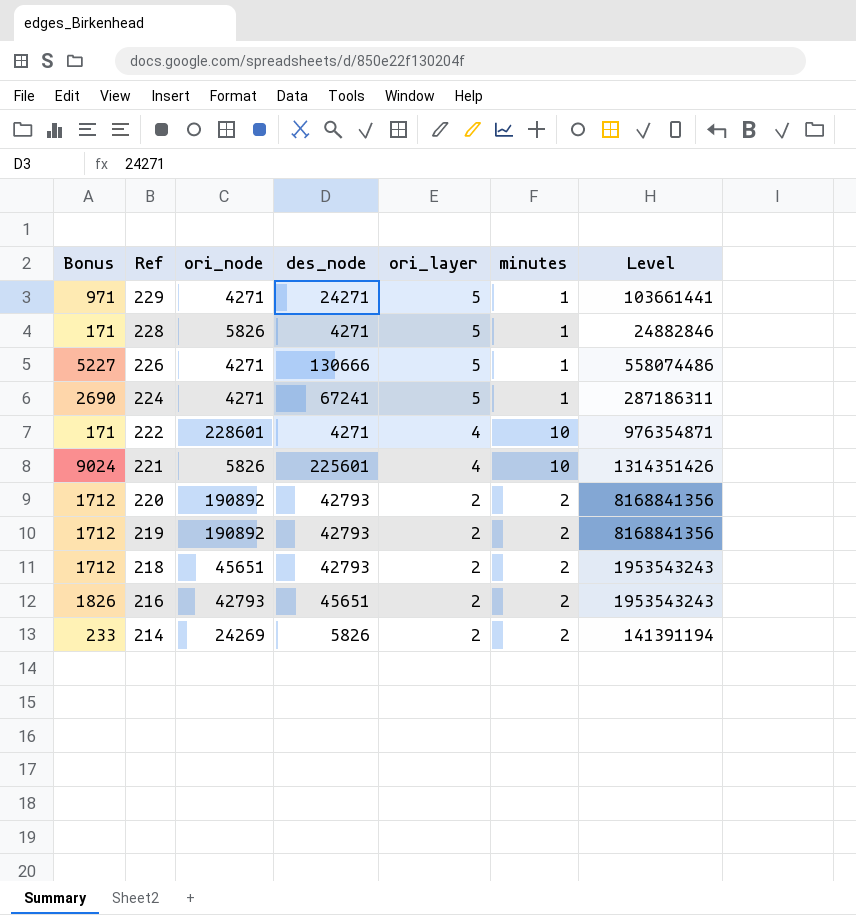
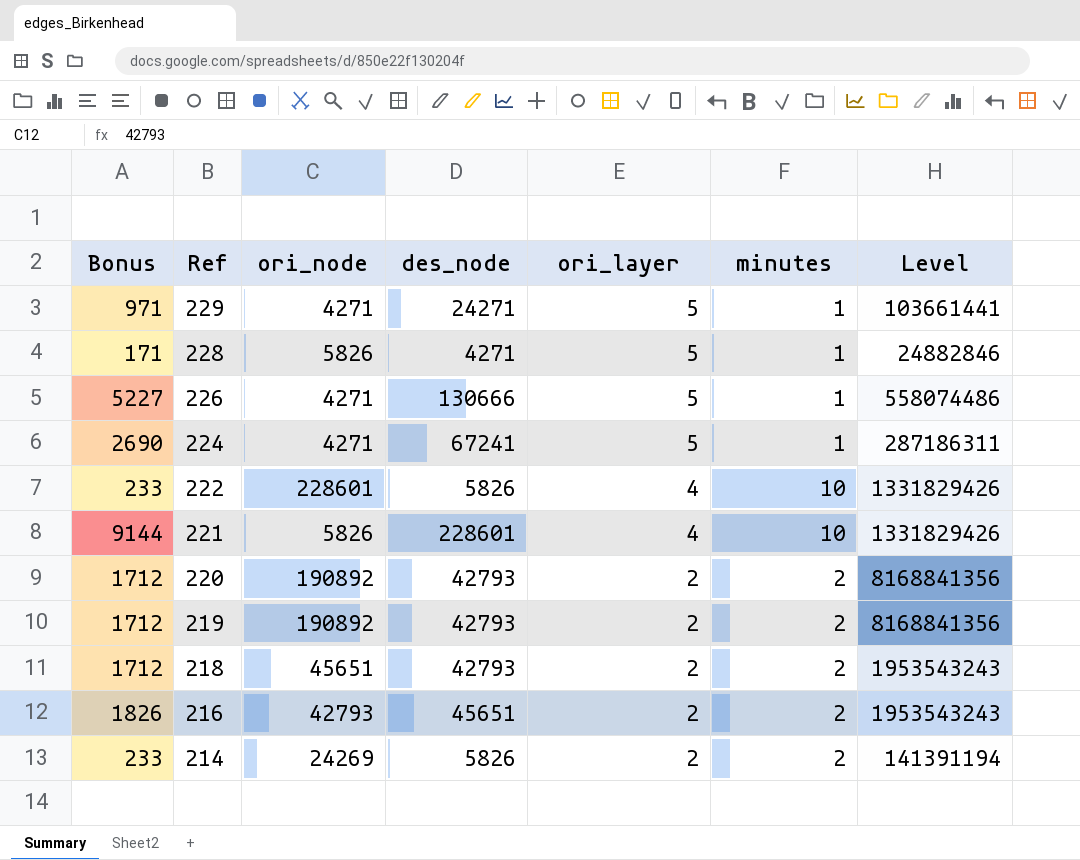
222 | Bonus: 171 -> 233
222 | des_node: 4271 -> 5826
222 | Level: 976354871 -> 1331829426
221 | Bonus: 9024 -> 9144
221 | des_node: 225601 -> 228601
221 | Level: 1314351426 -> 1331829426

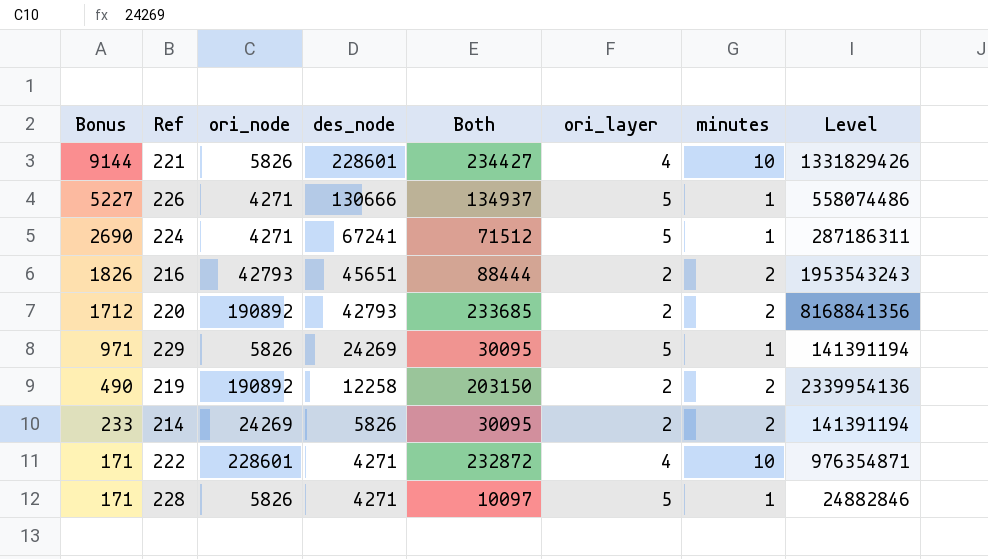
row order: Ref descending -> Bonus descending
column Both | formula: none -> [ori_node] + [des_node]
row 218: 1712 | 45651 | 42793 | 2 | 2 | 1953543243 -> none
229 | ori_node: 4271 -> 5826
229 | des_node: 24271 -> 24269
229 | Level: 103661441 -> 141391194
219 | Bonus: 1712 -> 490
219 | des_node: 42793 -> 12258
219 | Level: 8168841356 -> 2339954136
222 | Bonus: 233 -> 171
222 | des_node: 5826 -> 4271
222 | Level: 1331829426 -> 976354871

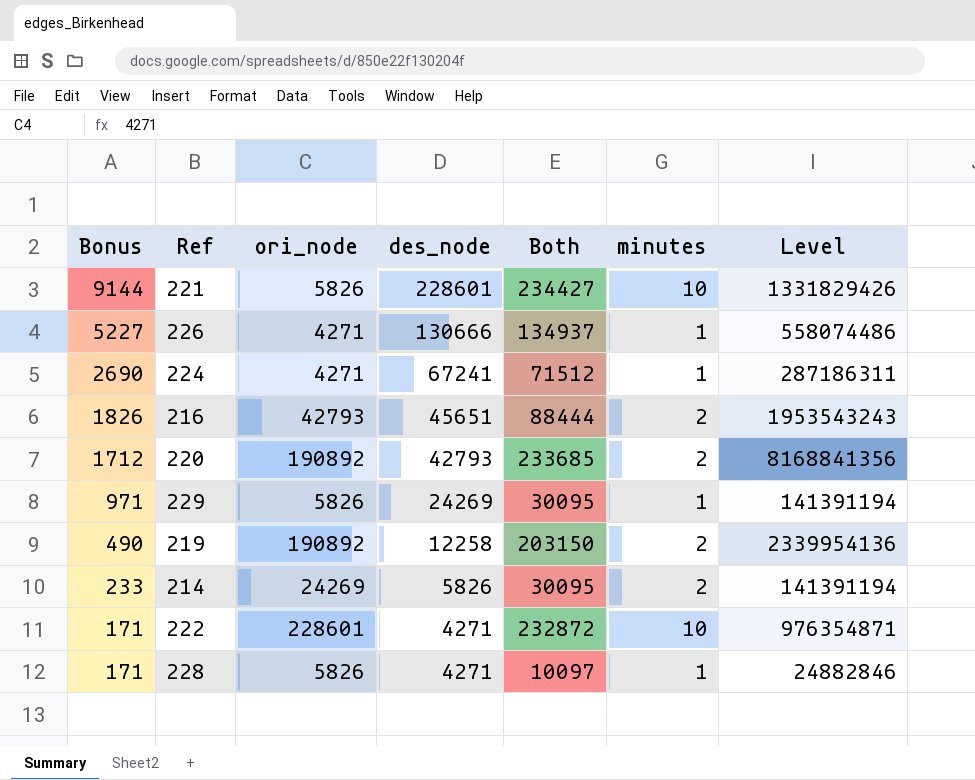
column ori_layer | position: 6 -> none

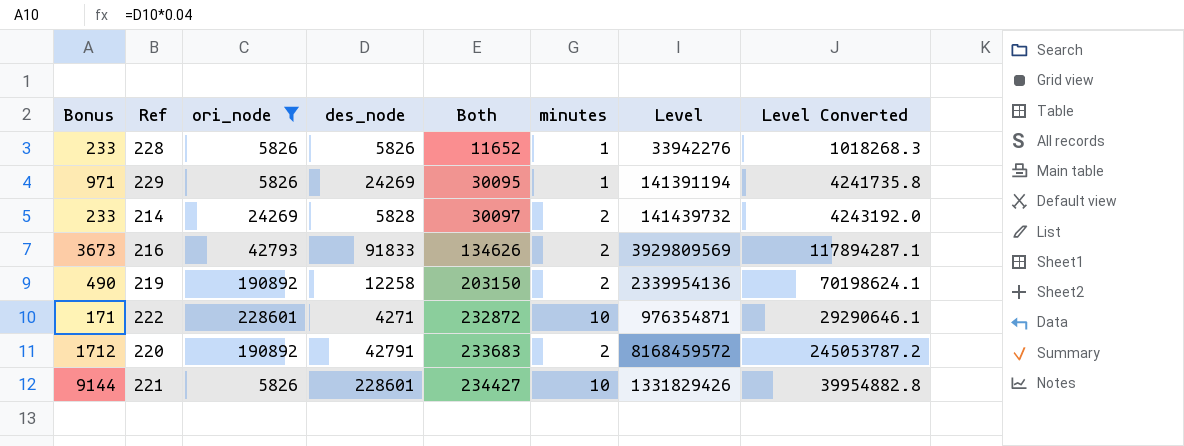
filter: none -> ori_node != 4271
row order: Bonus descending -> Both ascending
column Level Converted | formula: none -> [Level] * 0.03
228 | Bonus: 171 -> 233
228 | des_node: 4271 -> 5826
228 | Both: 10097 -> 11652
228 | Level: 24882846 -> 33942276
214 | des_node: 5826 -> 5828
214 | Both: 30095 -> 30097
214 | Level: 141391194 -> 141439732
216 | Bonus: 1826 -> 3673
216 | des_node: 45651 -> 91833
216 | Both: 88444 -> 134626
216 | Level: 1953543243 -> 3929809569
220 | des_node: 42793 -> 42791
220 | Both: 233685 -> 233683
220 | Level: 8168841356 -> 8168459572

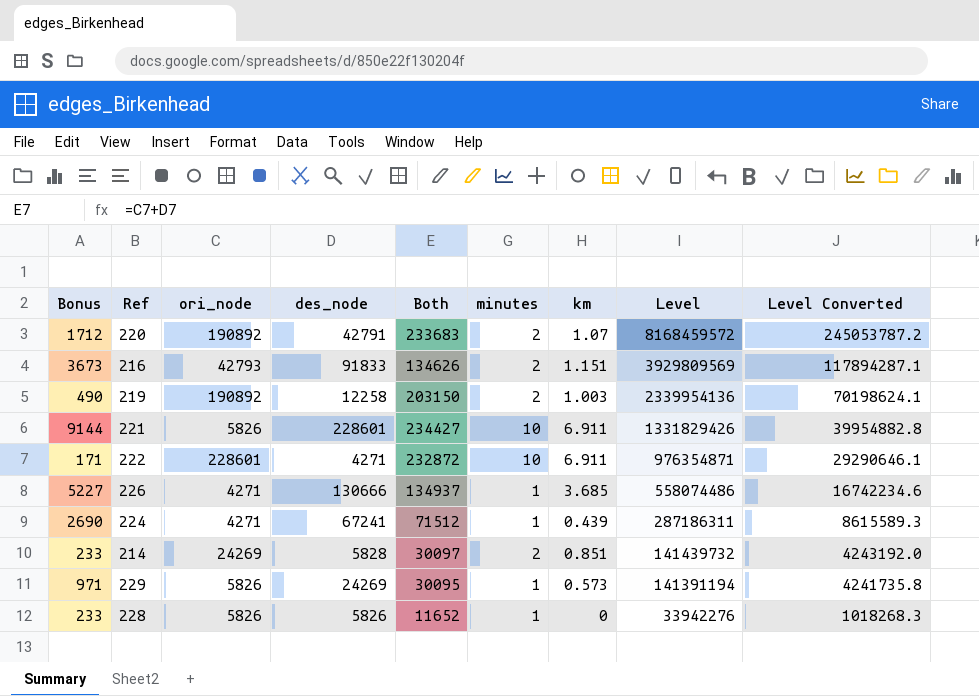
filter: ori_node != 4271 -> none
row order: Both ascending -> Level descending
column km | position: none -> 7

